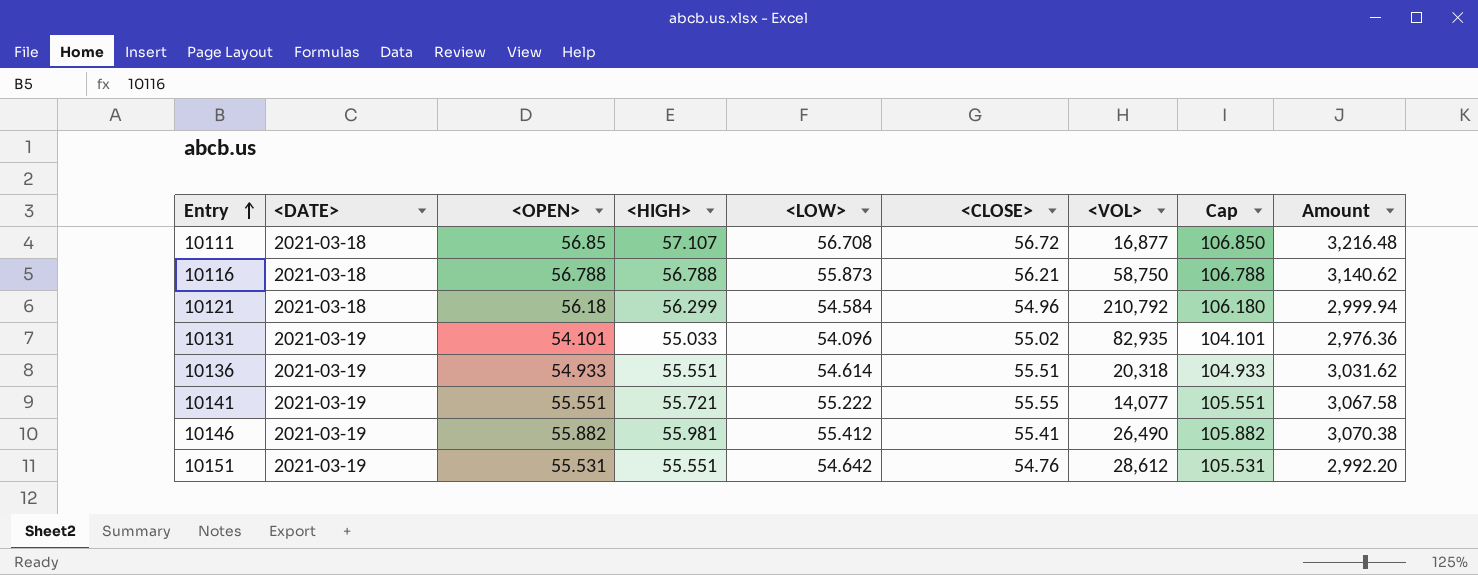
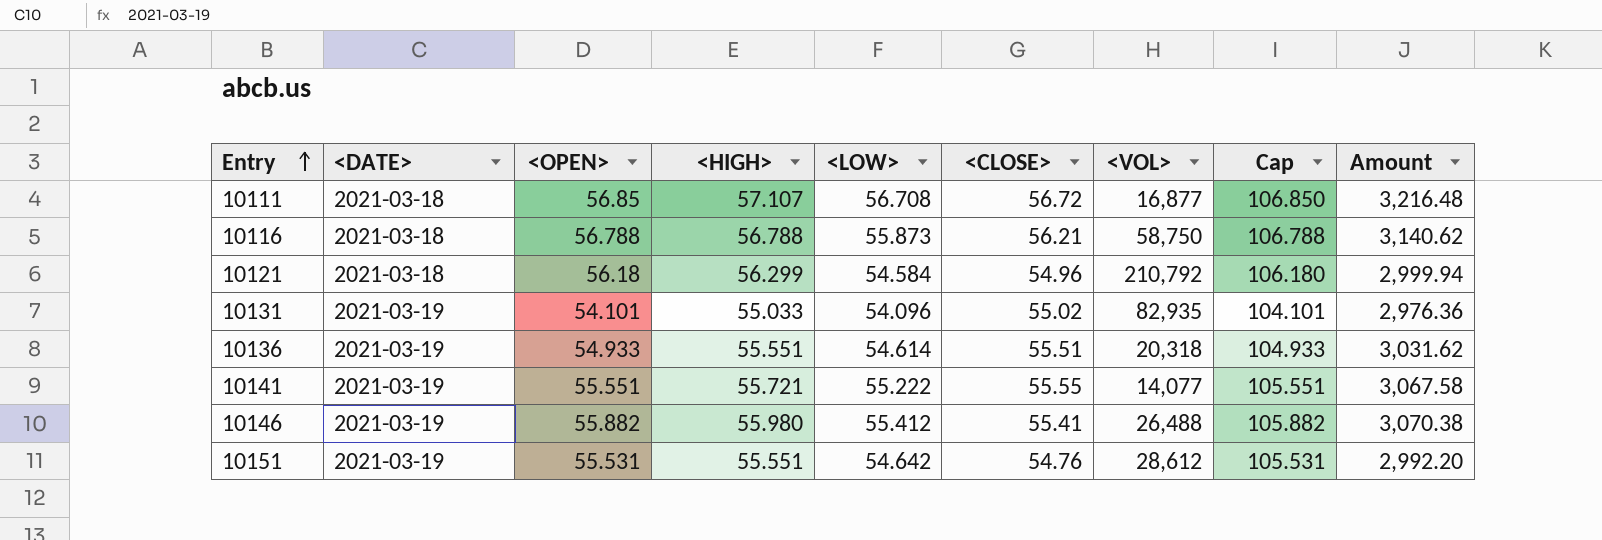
10146 | <HIGH>: 55.981 -> 55.980
10146 | <VOL>: 26,490 -> 26,488

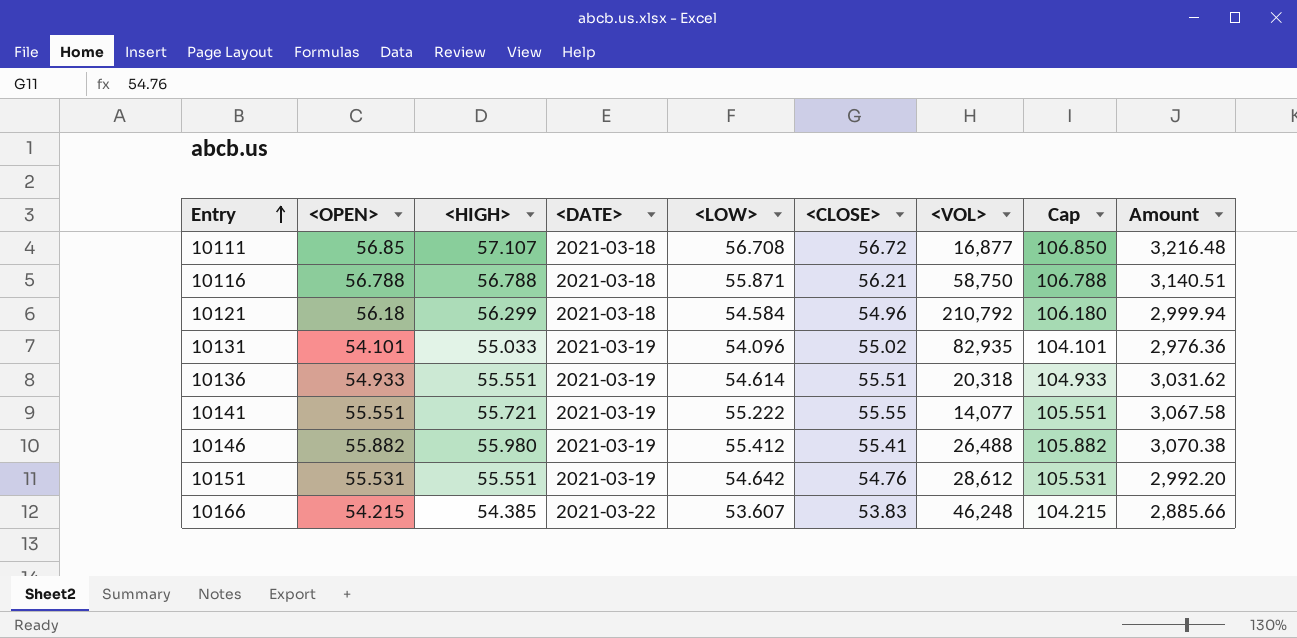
column <DATE> | position: 2 -> 4
10116 | <LOW>: 55.873 -> 55.871
10116 | Amount: 3,140.62 -> 3,140.51
row 10166: none -> 54.215 | 54.385 | 2021-03-22 | 53.607 | 53.83 | 46,248 | 104.215 | 2,885.66

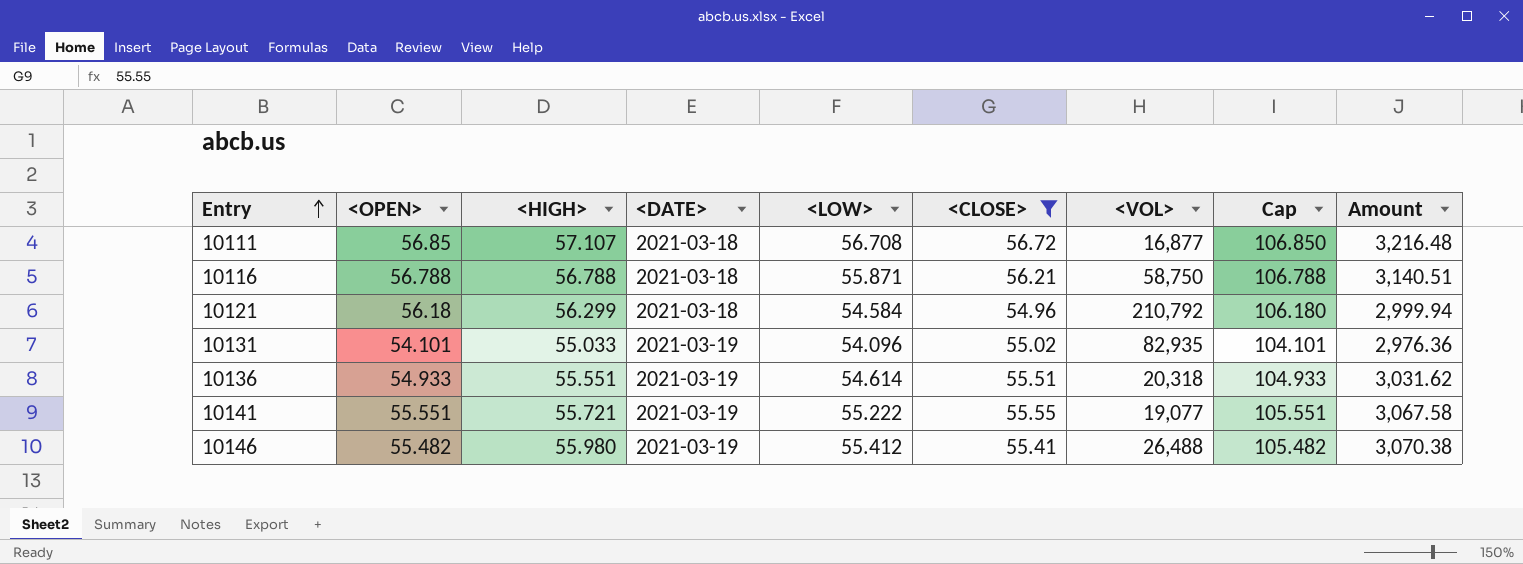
filter: none -> <CLOSE> >= 54.96
10141 | <VOL>: 14,077 -> 19,077
10146 | <OPEN>: 55.882 -> 55.482
10146 | Cap: 105.882 -> 105.482

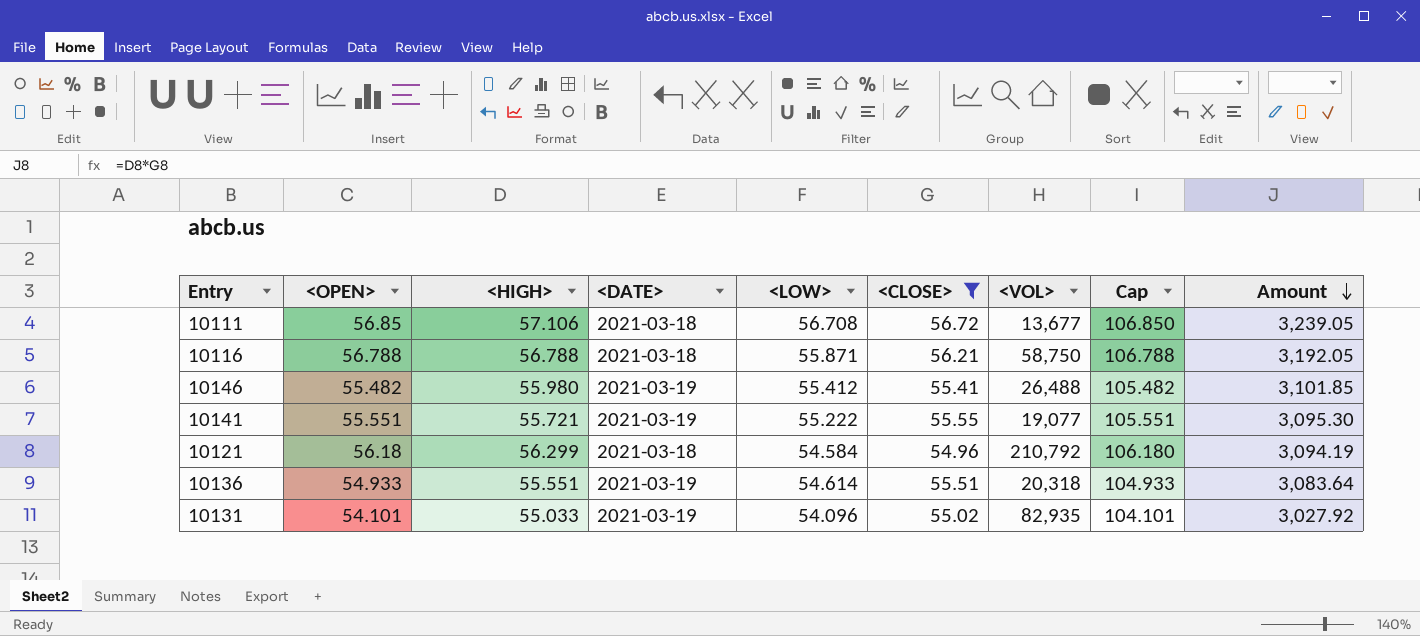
row order: Entry ascending -> Amount descending
column Amount | formula: [<LOW>] * [<CLOSE>] -> [<HIGH>] * [<CLOSE>]
10111 | <HIGH>: 57.107 -> 57.106
10111 | <VOL>: 16,877 -> 13,677

